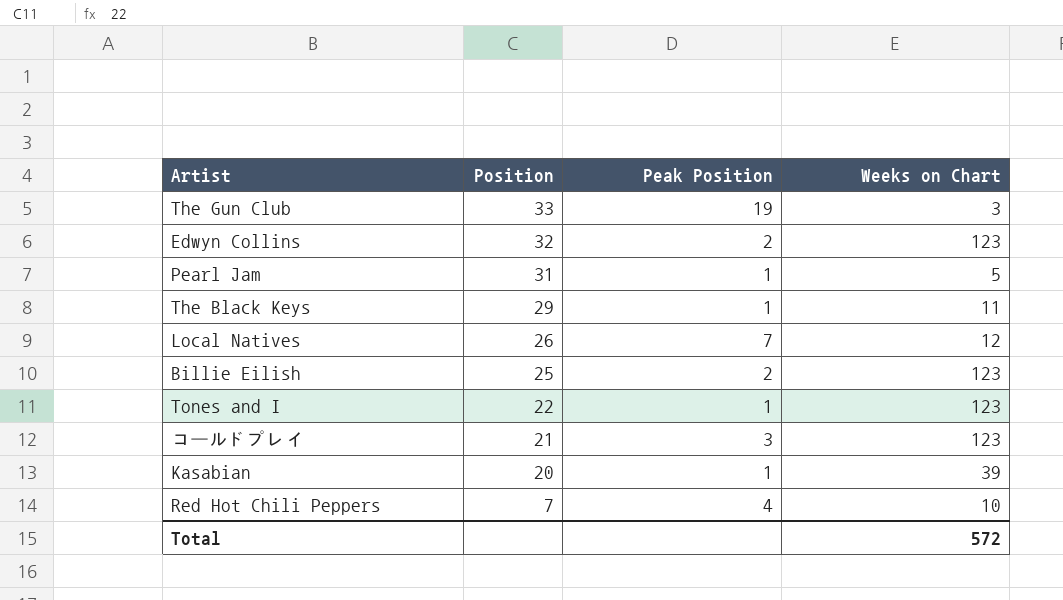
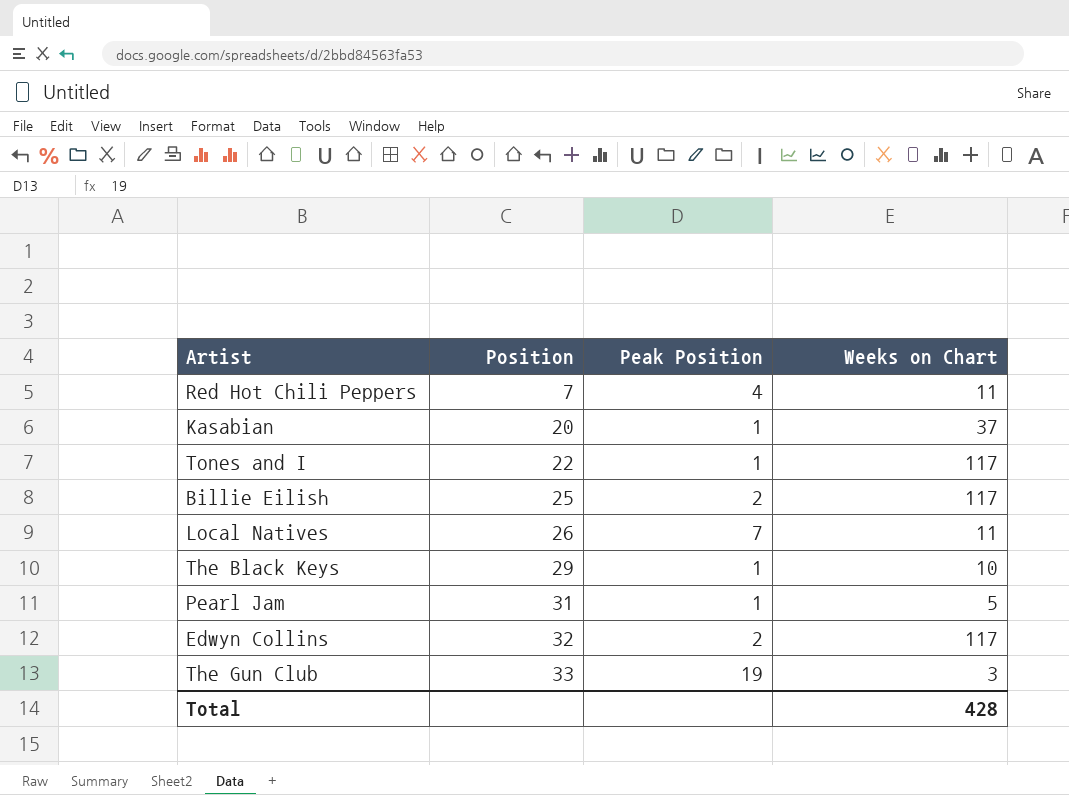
row order: Position descending -> Position ascending
row コールドプレイ: 21 | 3 | 123 -> none
Red Hot Chili Peppers | Weeks on Chart: 10 -> 11
Kasabian | Weeks on Chart: 39 -> 37
Tones and I | Weeks on Chart: 123 -> 117
Billie Eilish | Weeks on Chart: 123 -> 117
Local Natives | Weeks on Chart: 12 -> 11
The Black Keys | Weeks on Chart: 11 -> 10
Edwyn Collins | Weeks on Chart: 123 -> 117
Total | Weeks on Chart: 572 -> 428

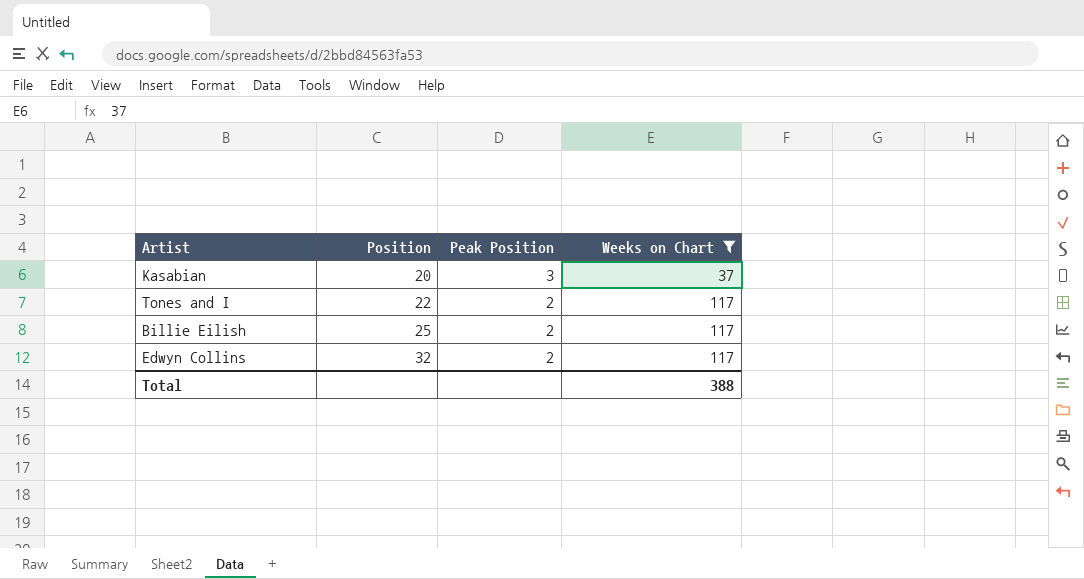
filter: none -> Weeks on Chart >= 37
Kasabian | Peak Position: 1 -> 3
Tones and I | Peak Position: 1 -> 2
Total | Weeks on Chart: 428 -> 388

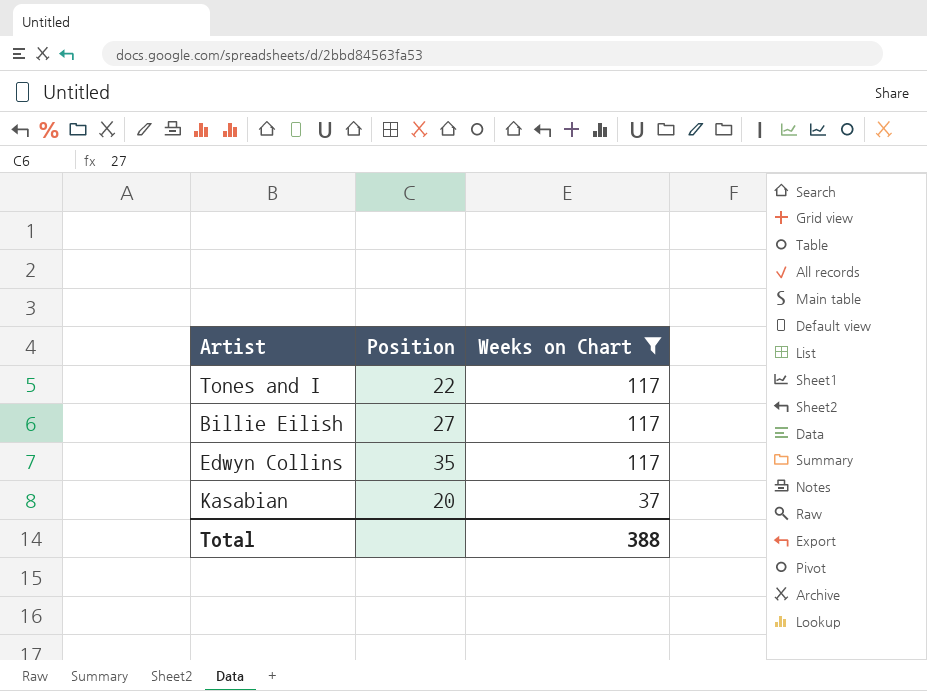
row order: Position ascending -> Weeks on Chart descending
column Peak Position | position: 3 -> none
Billie Eilish | Position: 25 -> 27
Edwyn Collins | Position: 32 -> 35

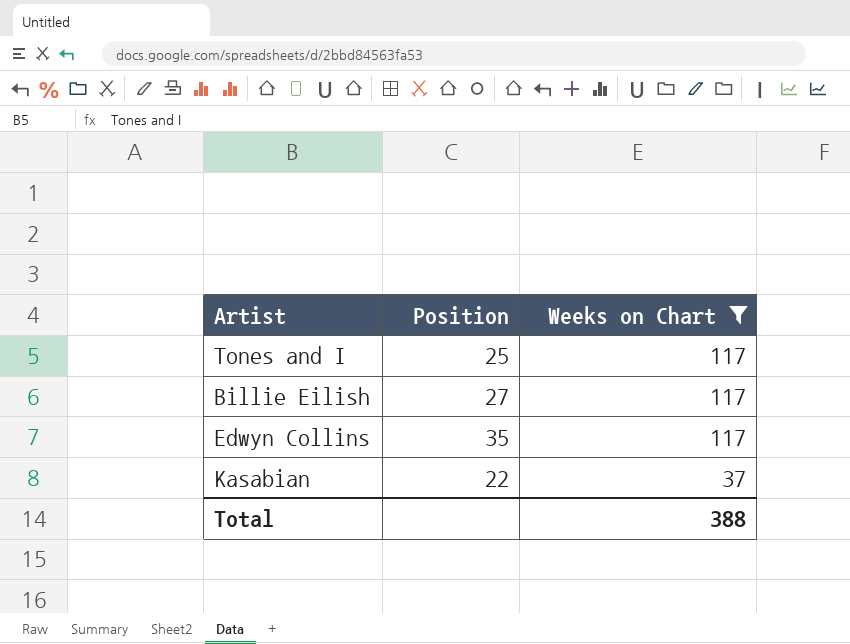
Tones and I | Position: 22 -> 25
Kasabian | Position: 20 -> 22

